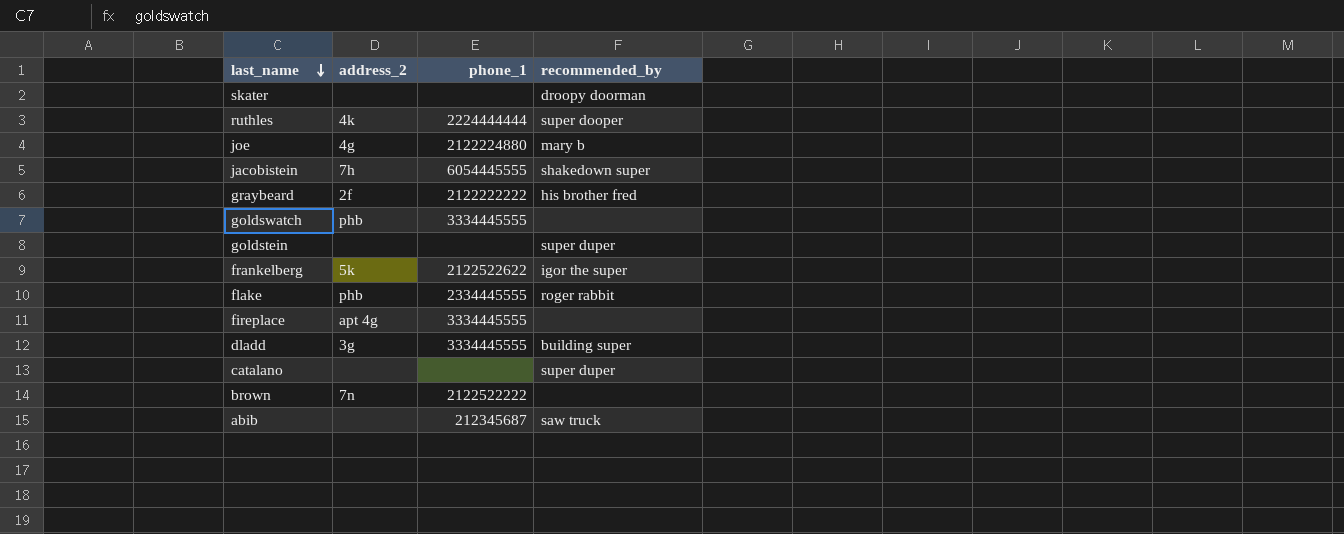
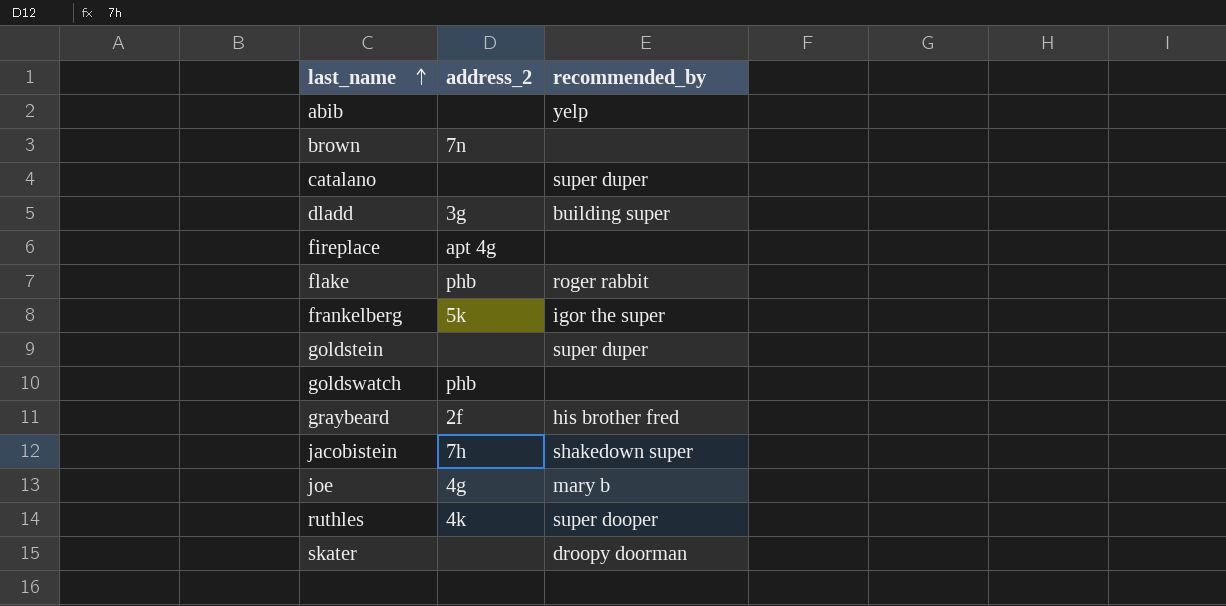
row order: last_name descending -> last_name ascending
column phone_1 | position: 3 -> none
abib | recommended_by: saw truck -> yelp

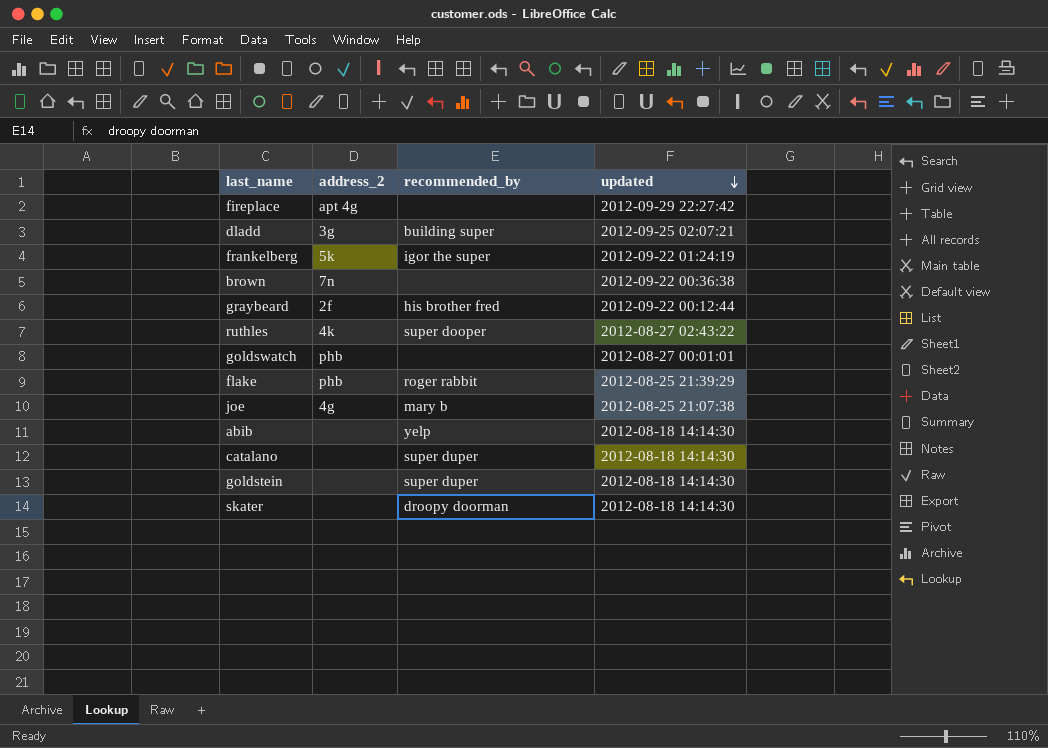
row order: last_name ascending -> updated descending
column updated | position: none -> 4
row jacobistein: 7h | shakedown super -> none

